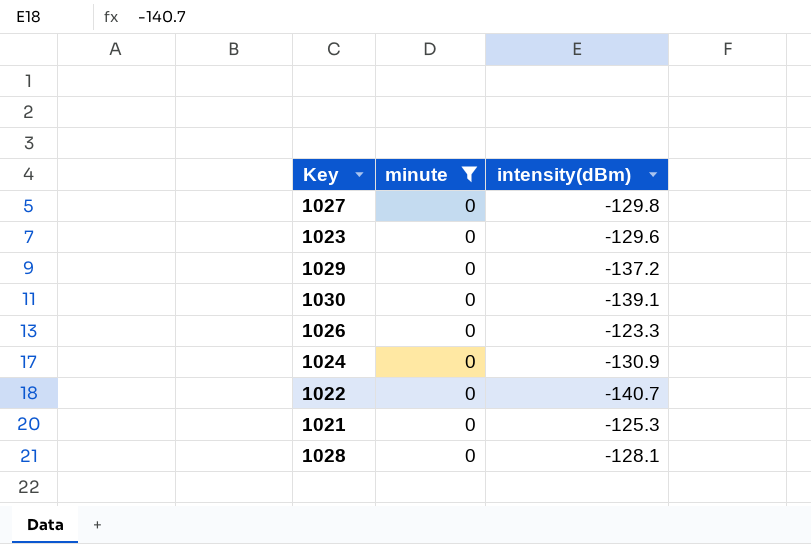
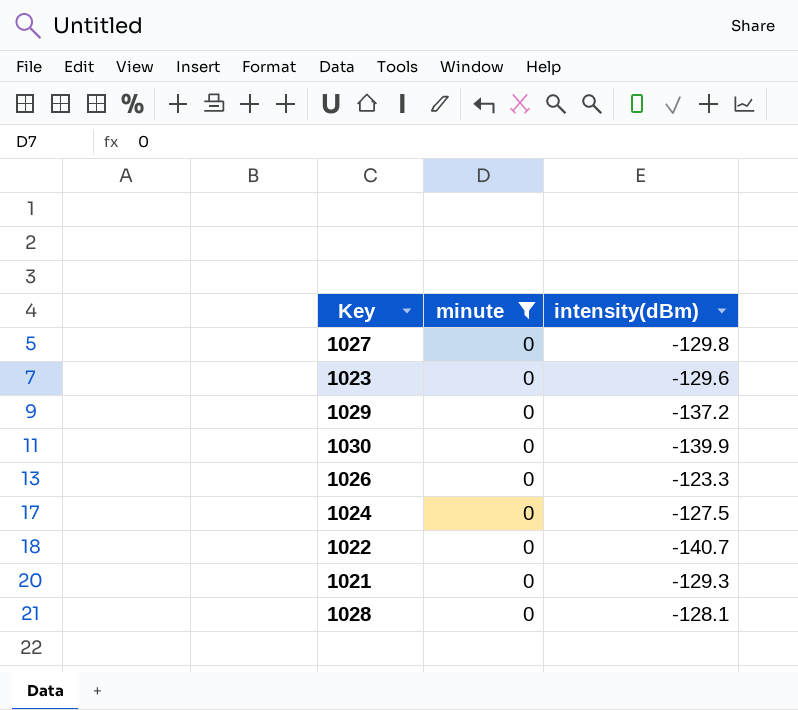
1030 | intensity(dBm): -139.1 -> -139.9
1024 | intensity(dBm): -130.9 -> -127.5
1021 | intensity(dBm): -125.3 -> -129.3

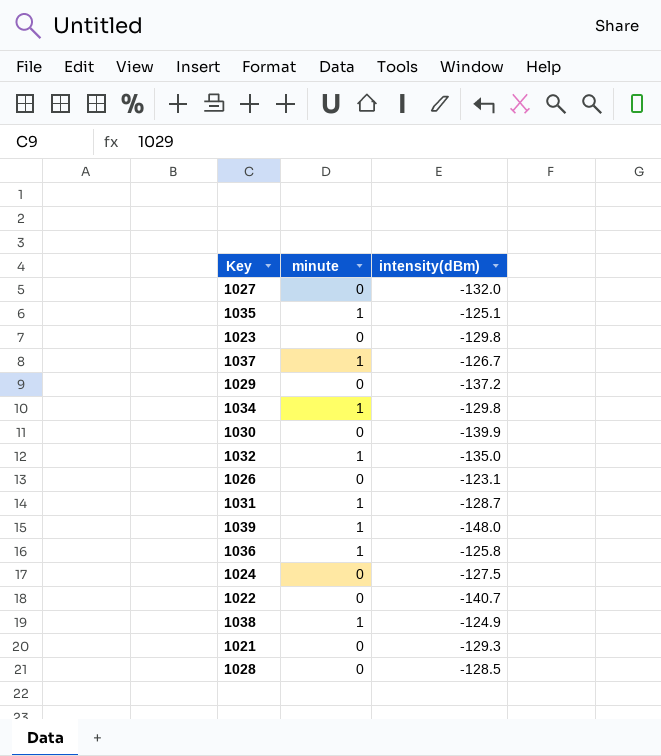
filter: minute = 0 -> none
1027 | intensity(dBm): -129.8 -> -132.0
1023 | intensity(dBm): -129.6 -> -129.8
1026 | intensity(dBm): -123.3 -> -123.1
1028 | intensity(dBm): -128.1 -> -128.5

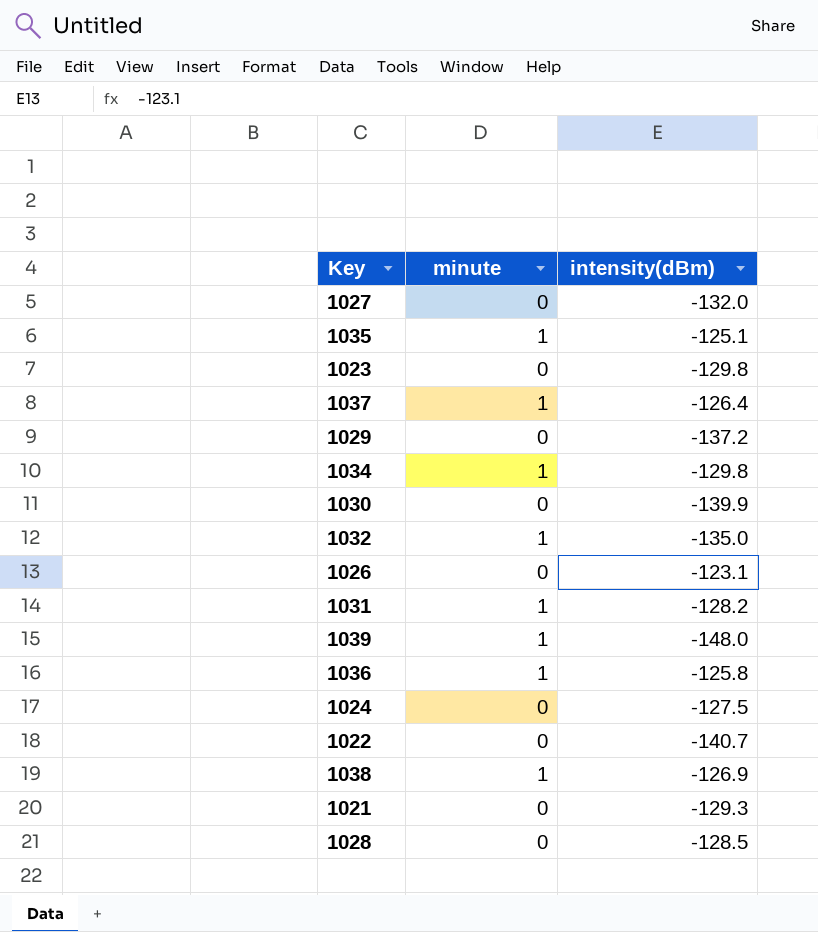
1037 | intensity(dBm): -126.7 -> -126.4
1031 | intensity(dBm): -128.7 -> -128.2
1038 | intensity(dBm): -124.9 -> -126.9

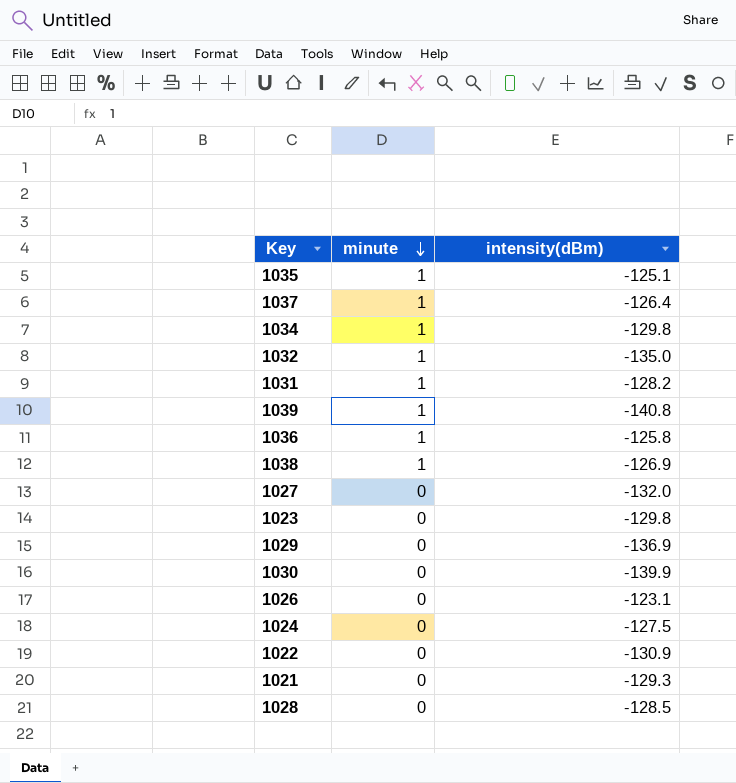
row order: none -> minute descending
1039 | intensity(dBm): -148.0 -> -140.8
1029 | intensity(dBm): -137.2 -> -136.9
1022 | intensity(dBm): -140.7 -> -130.9

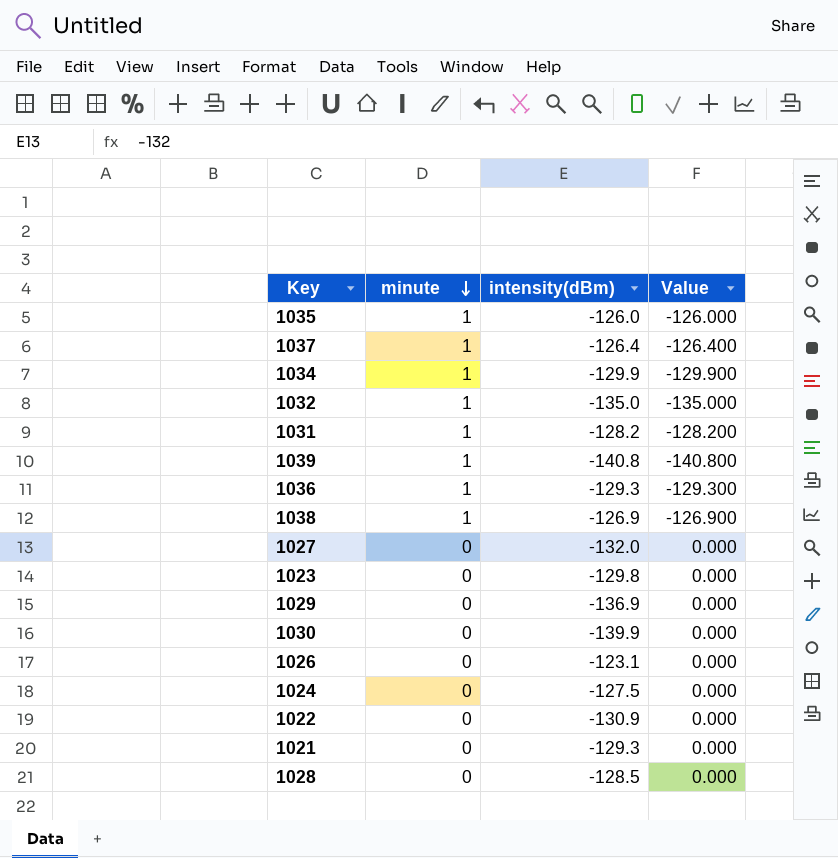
column Value | formula: none -> [minute] * [intensity(dBm)]
1035 | intensity(dBm): -125.1 -> -126.0
1034 | intensity(dBm): -129.8 -> -129.9
1036 | intensity(dBm): -125.8 -> -129.3

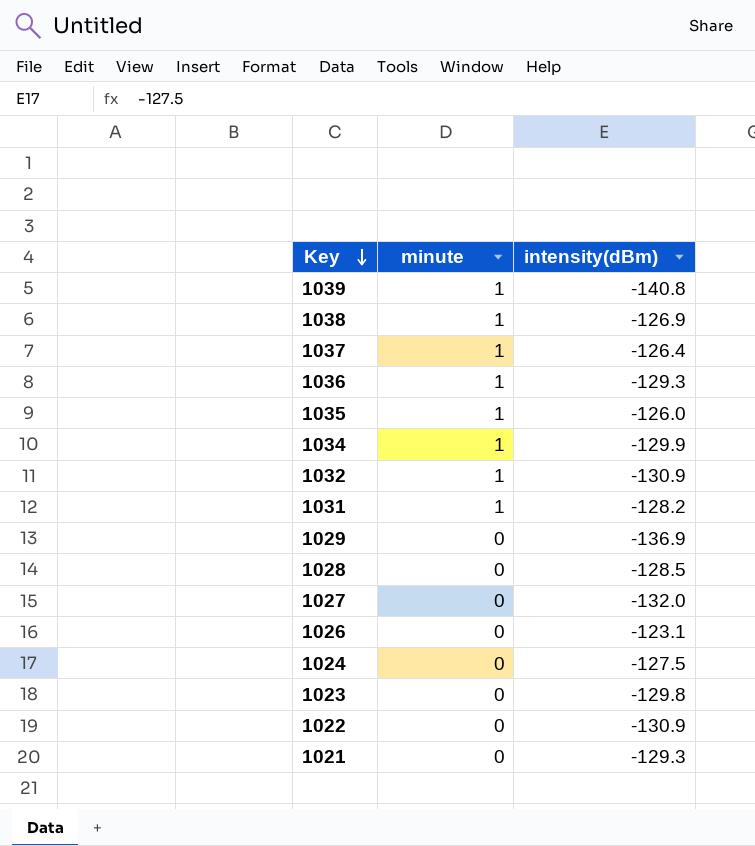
row order: minute descending -> Key descending
column Value | formula: [minute] * [intensity(dBm)] -> none
row 1030: 0 | -139.9 | 0.000 -> none
1032 | intensity(dBm): -135.0 -> -130.9

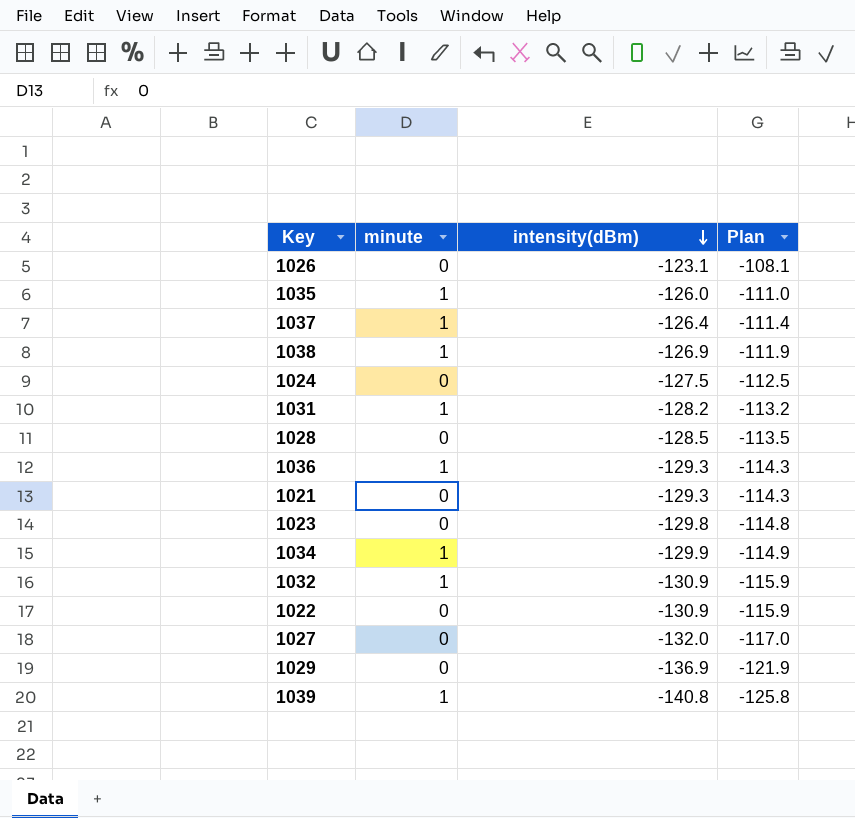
row order: Key descending -> intensity(dBm) descending
column Plan | formula: none -> [intensity(dBm)] + 15

